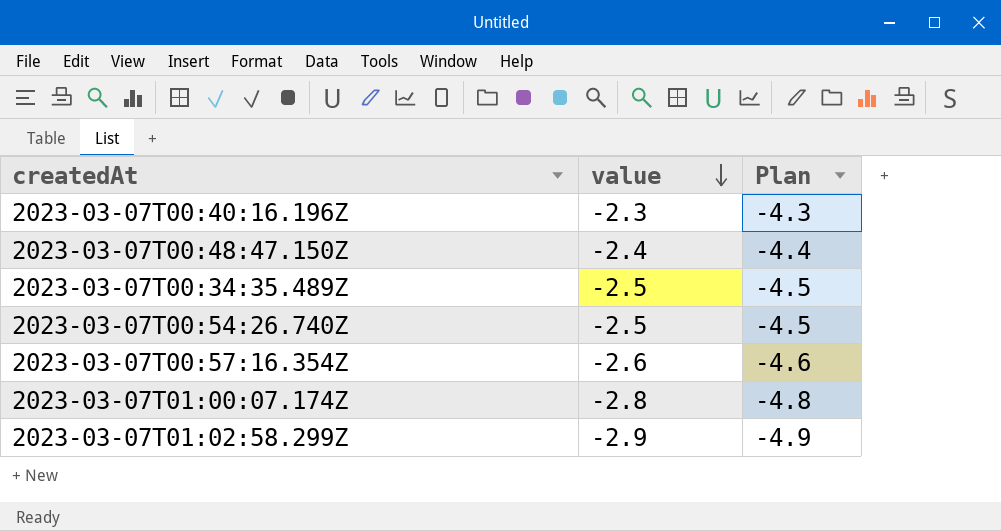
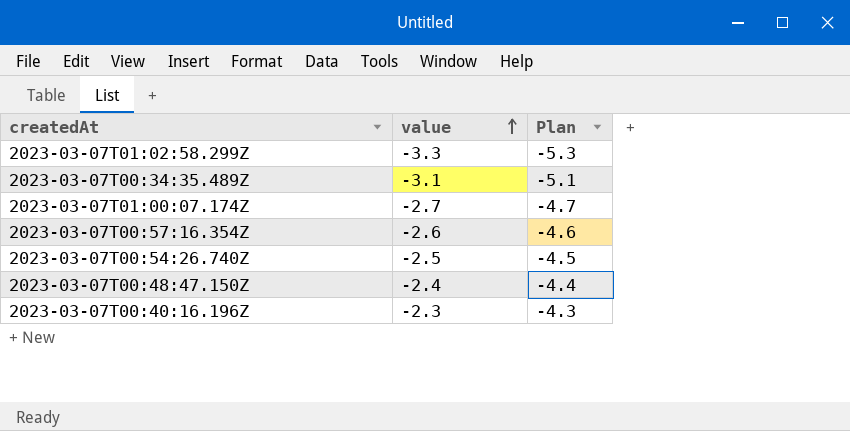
row order: value descending -> value ascending
2023-03-07T01:02:58.299Z | value: -2.9 -> -3.3
2023-03-07T01:02:58.299Z | Plan: -4.9 -> -5.3
2023-03-07T00:34:35.489Z | value: -2.5 -> -3.1
2023-03-07T00:34:35.489Z | Plan: -4.5 -> -5.1
2023-03-07T01:00:07.174Z | value: -2.8 -> -2.7
2023-03-07T01:00:07.174Z | Plan: -4.8 -> -4.7

